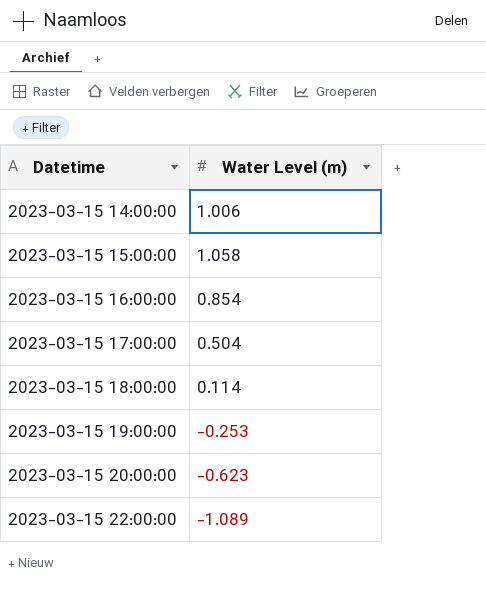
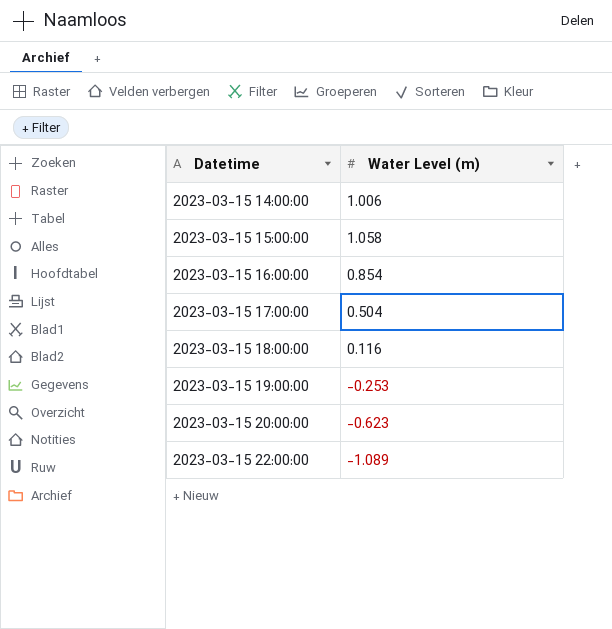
2023-03-15 18:00:00 | Water Level (m): 0.114 -> 0.116

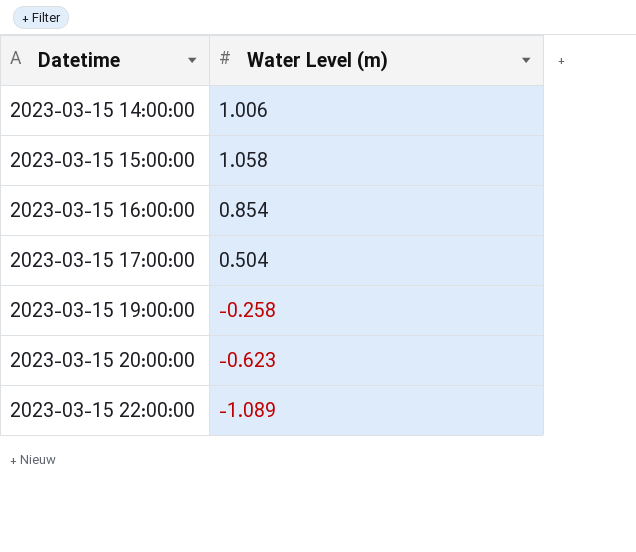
row 2023-03-15 18:00:00: 0.116 -> none
2023-03-15 19:00:00 | Water Level (m): -0.253 -> -0.258

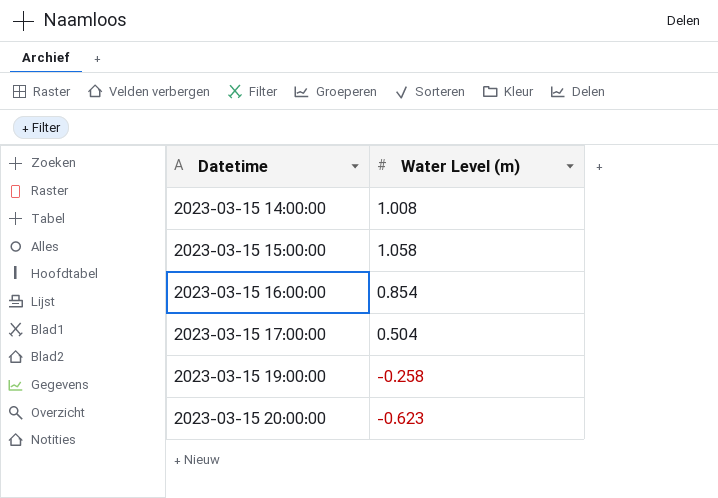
row 2023-03-15 22:00:00: -1.089 -> none
2023-03-15 14:00:00 | Water Level (m): 1.006 -> 1.008

